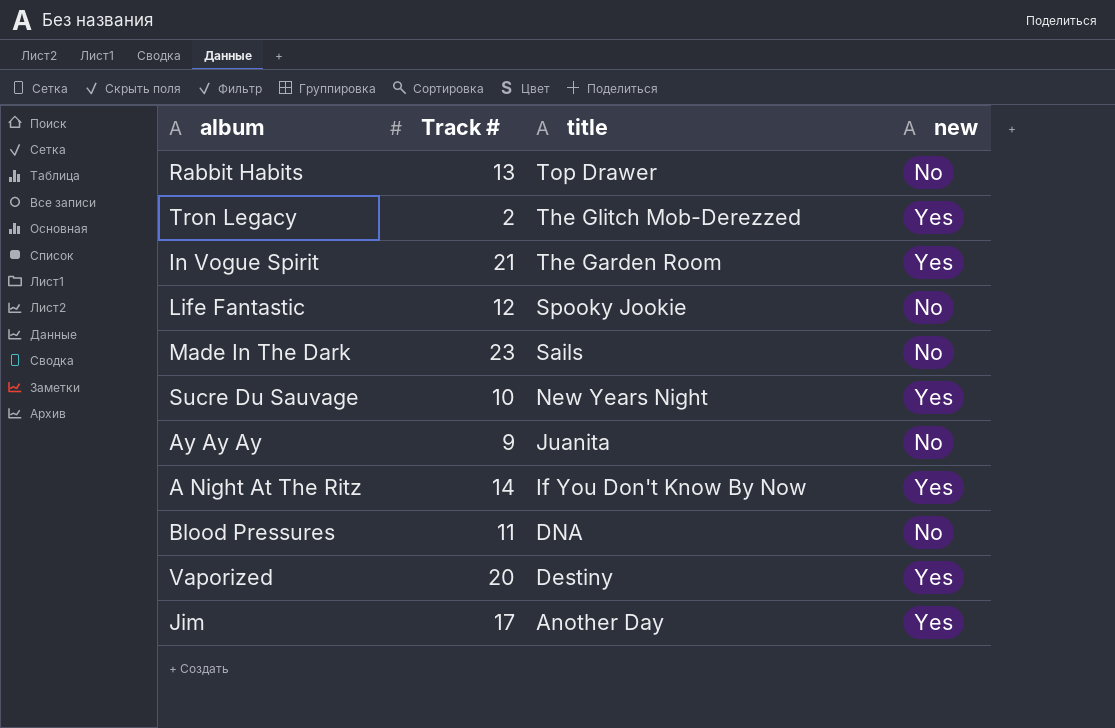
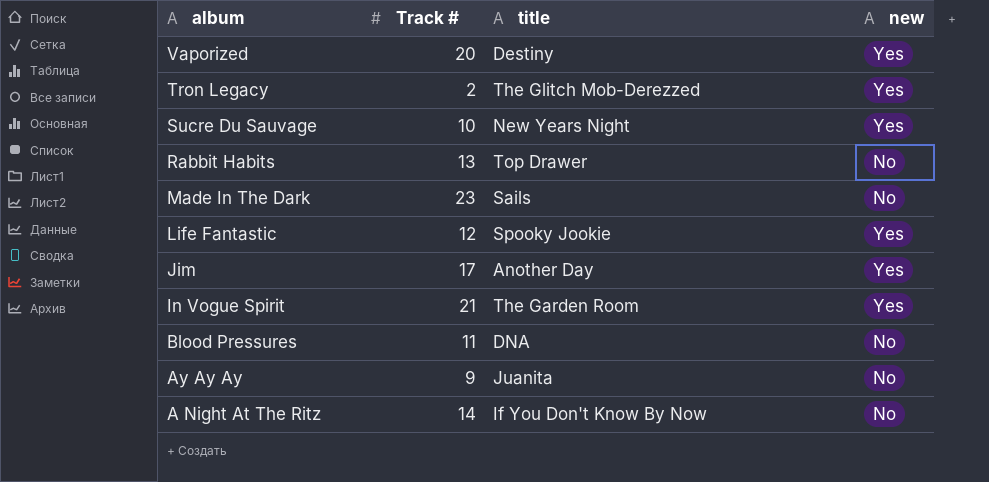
row order: title descending -> album descending
Life Fantastic | new: No -> Yes
A Night At The Ritz | new: Yes -> No

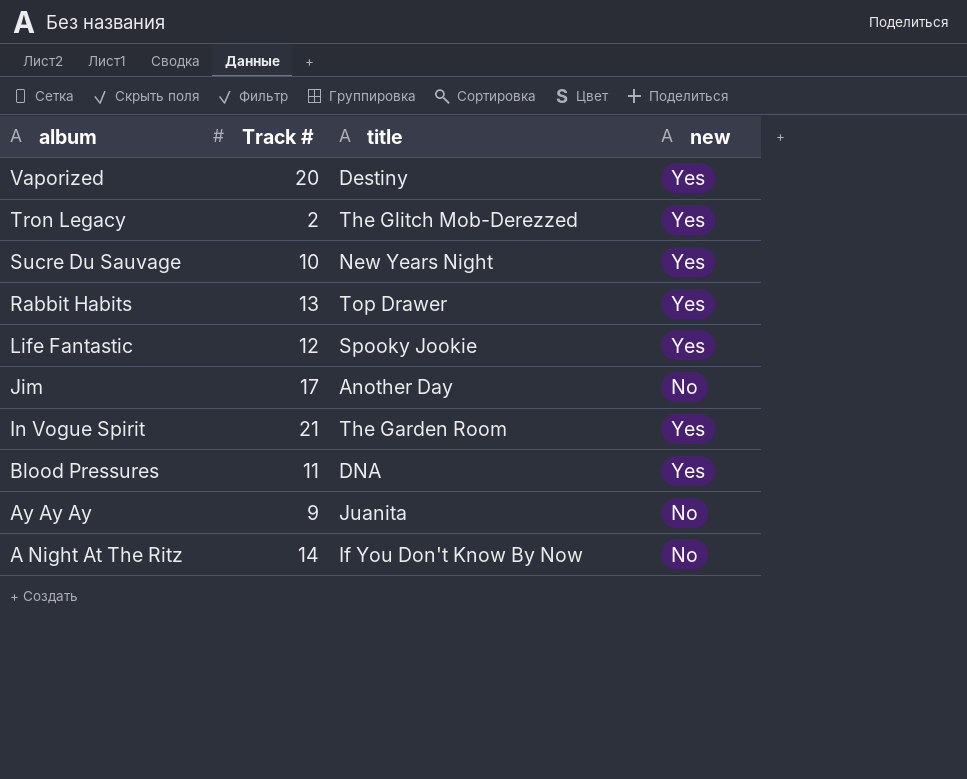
row Made In The Dark: 23 | Sails | No -> none
Rabbit Habits | new: No -> Yes
Jim | new: Yes -> No
Blood Pressures | new: No -> Yes

